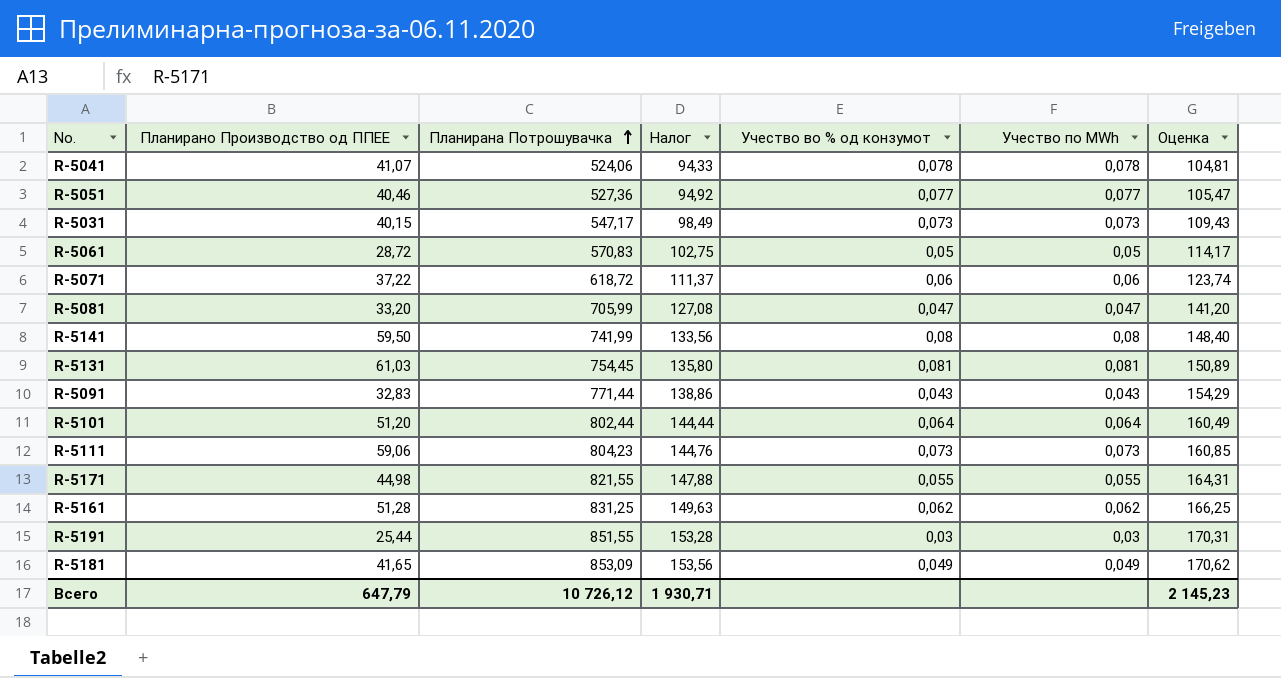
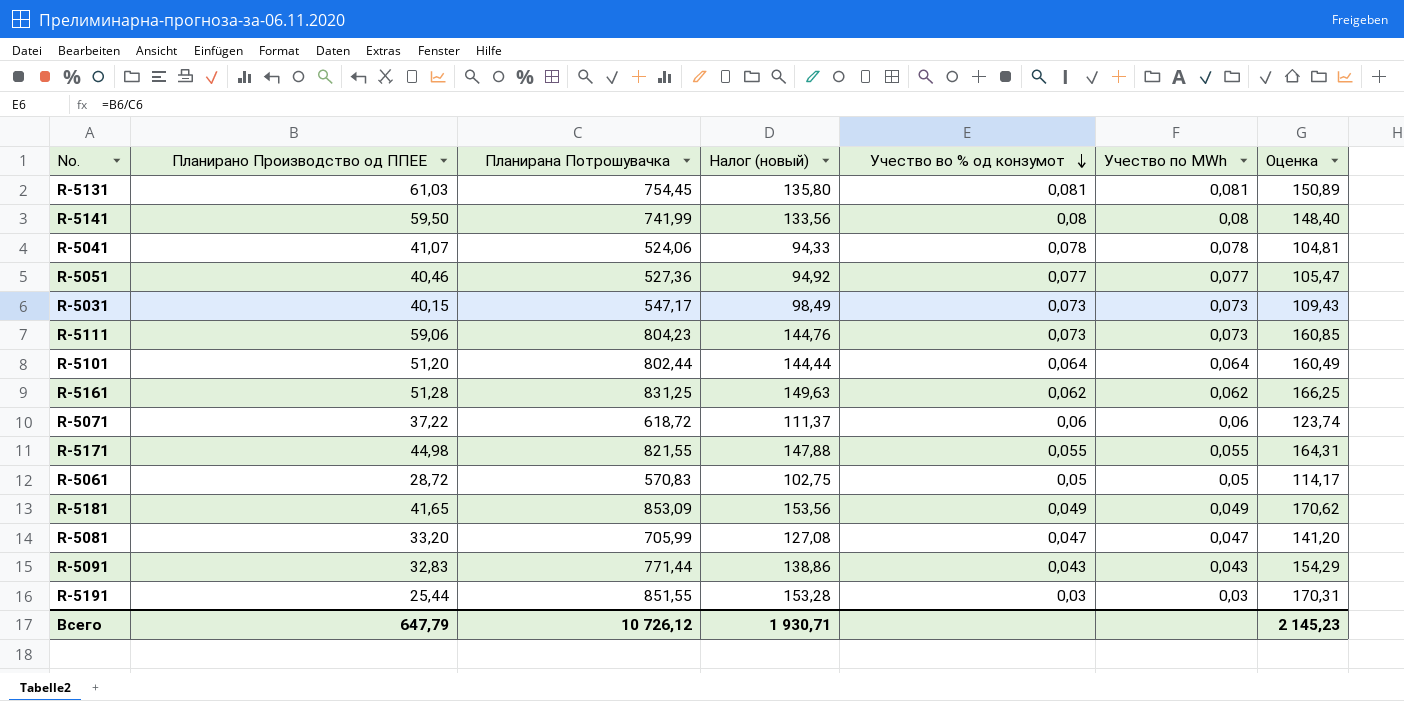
row order: Планирана Потрошувачка ascending -> Учество во % од конзумот descending
column name: Налог -> Налог (новый)

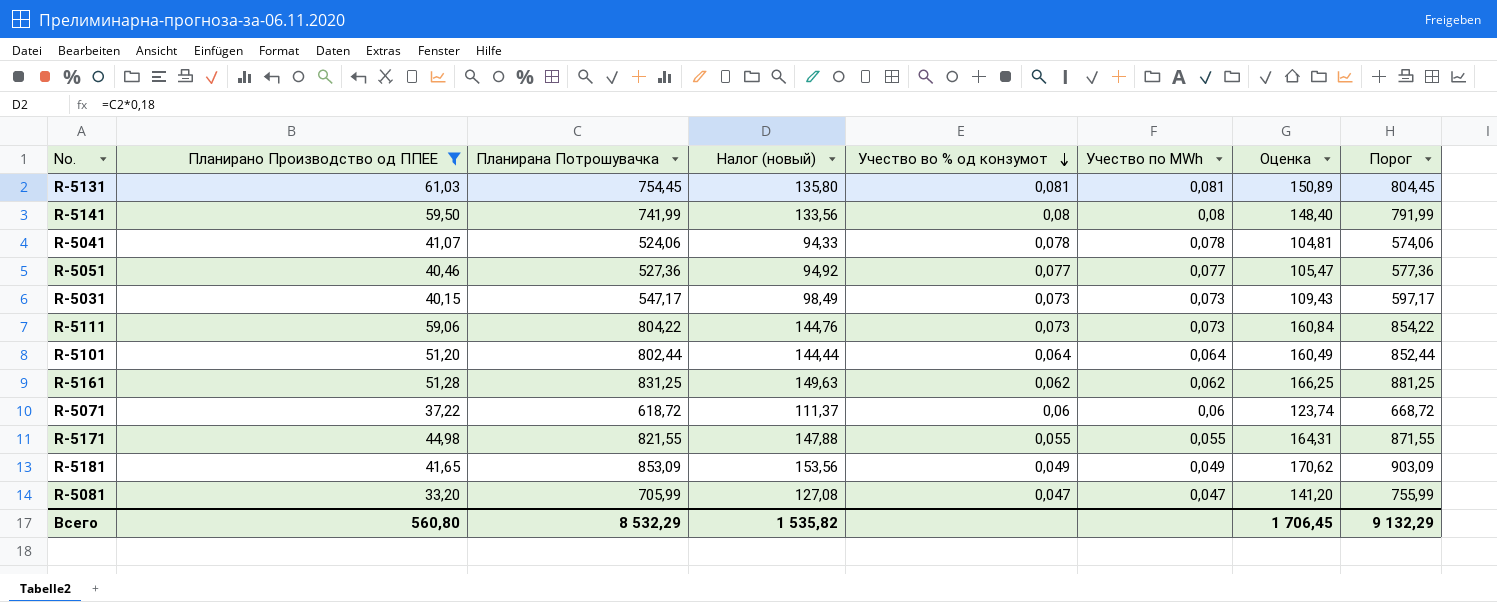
filter: none -> Планирано Производство од ППЕЕ >= 33,20
column Порог | formula: none -> [Планирана Потрошувачка] + 50
R-5111 | Планирана Потрошувачка: 804,23 -> 804,22
R-5111 | Оценка: 160,85 -> 160,84
Всего | Планирано Производство од ППЕЕ: 647,79 -> 560,80
Всего | Планирана Потрошувачка: 10 726,12 -> 8 532,29
Всего | Налог (новый): 1 930,71 -> 1 535,82
Всего | Оценка: 2 145,23 -> 1 706,45

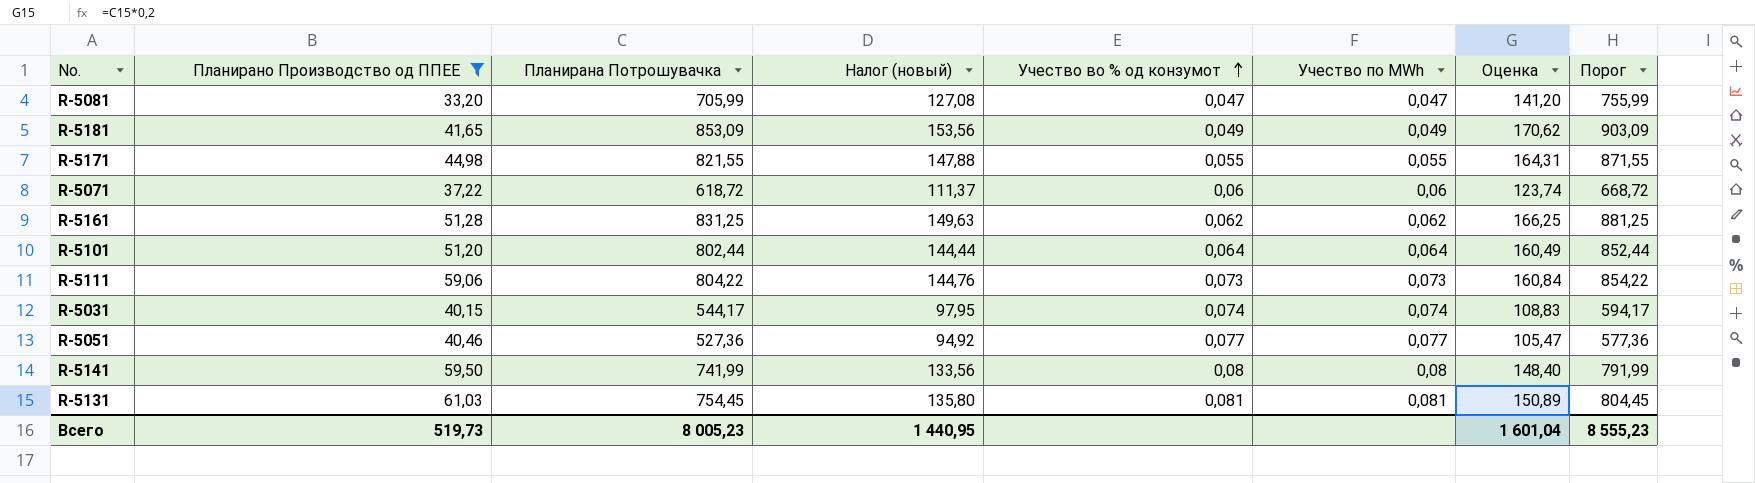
row order: Учество во % од конзумот descending -> Учество во % од конзумот ascending
row R-5041: 41,07 | 524,06 | 94,33 | 0,078 | 0,078 | 104,81 | 574,06 -> none
R-5031 | Планирана Потрошувачка: 547,17 -> 544,17
R-5031 | Налог (новый): 98,49 -> 97,95
R-5031 | Учество во % од конзумот: 0,073 -> 0,074
R-5031 | Учество по MWh: 0,073 -> 0,074
R-5031 | Оценка: 109,43 -> 108,83
R-5031 | Порог: 597,17 -> 594,17
Всего | Планирано Производство од ППЕЕ: 560,80 -> 519,73
Всего | Планирана Потрошувачка: 8 532,29 -> 8 005,23
Всего | Налог (новый): 1 535,82 -> 1 440,95
Всего | Оценка: 1 706,45 -> 1 601,04
Всего | Порог: 9 132,29 -> 8 555,23

